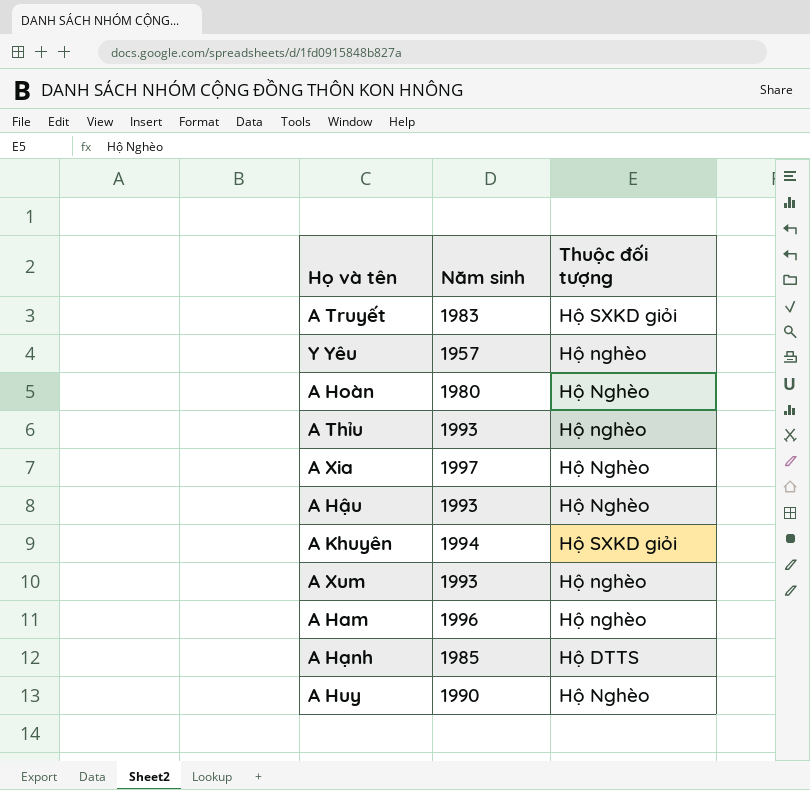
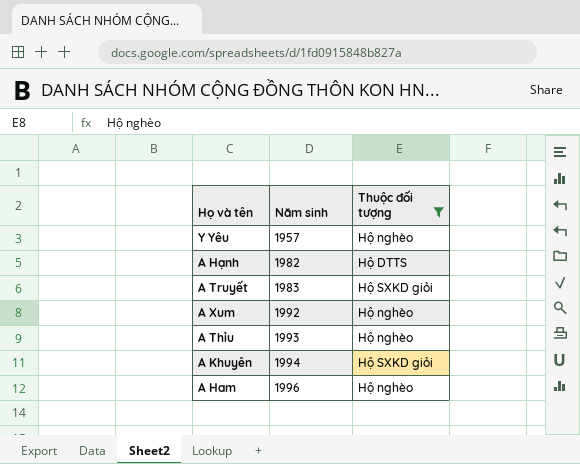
filter: none -> Thuộc đối tượng != Hộ Nghèo
row order: none -> Năm sinh ascending
A Hạnh | Năm sinh: 1985 -> 1982
A Xum | Năm sinh: 1993 -> 1992

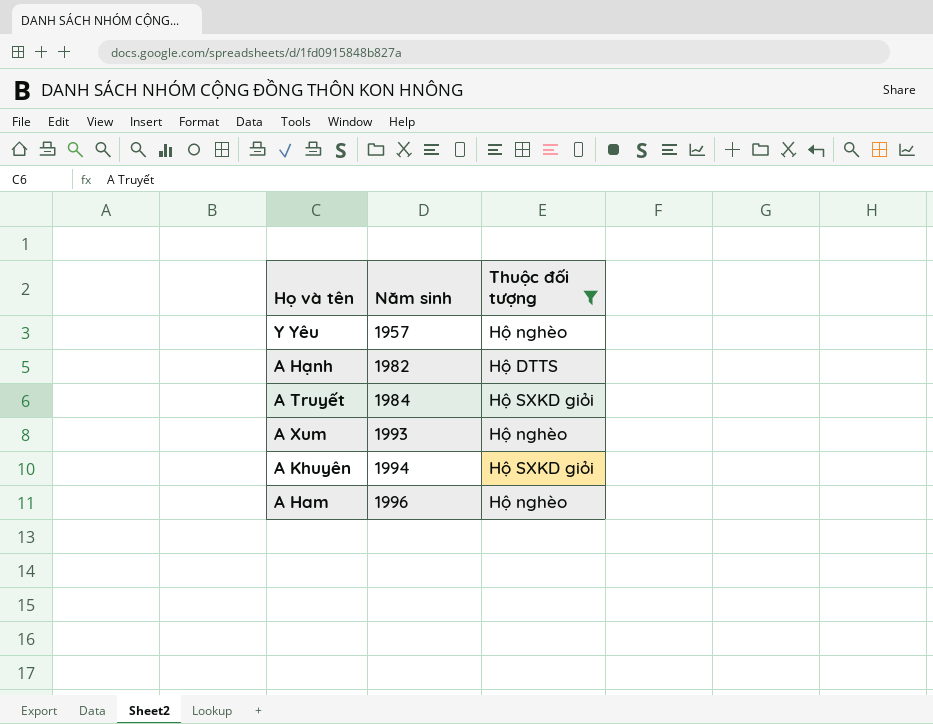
row A Thỉu: 1993 | Hộ nghèo -> none
A Truyết | Năm sinh: 1983 -> 1984
A Xum | Năm sinh: 1992 -> 1993

